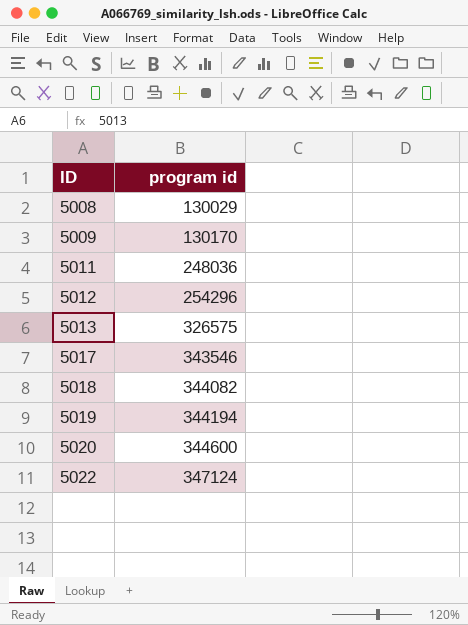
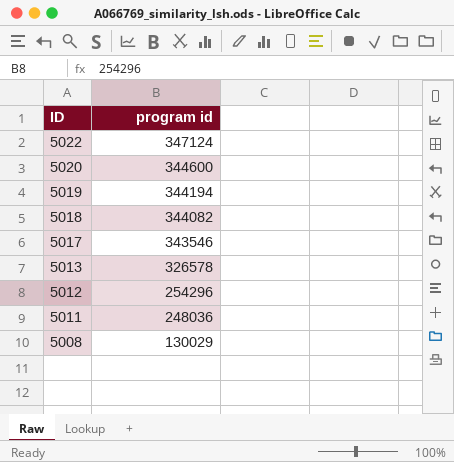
row order: ID ascending -> ID descending
row 5009: 130170 -> none
5013 | program id: 326575 -> 326578

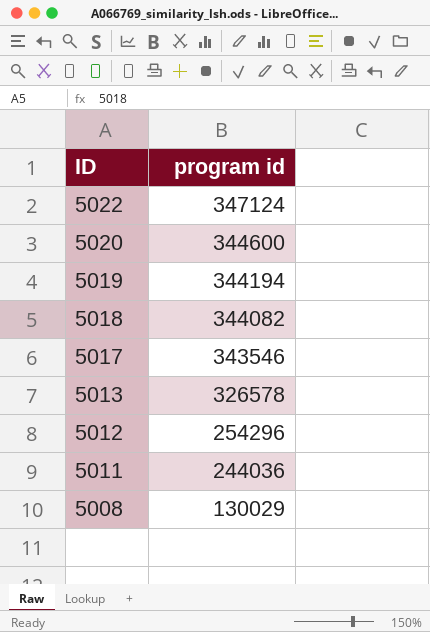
5011 | program id: 248036 -> 244036

